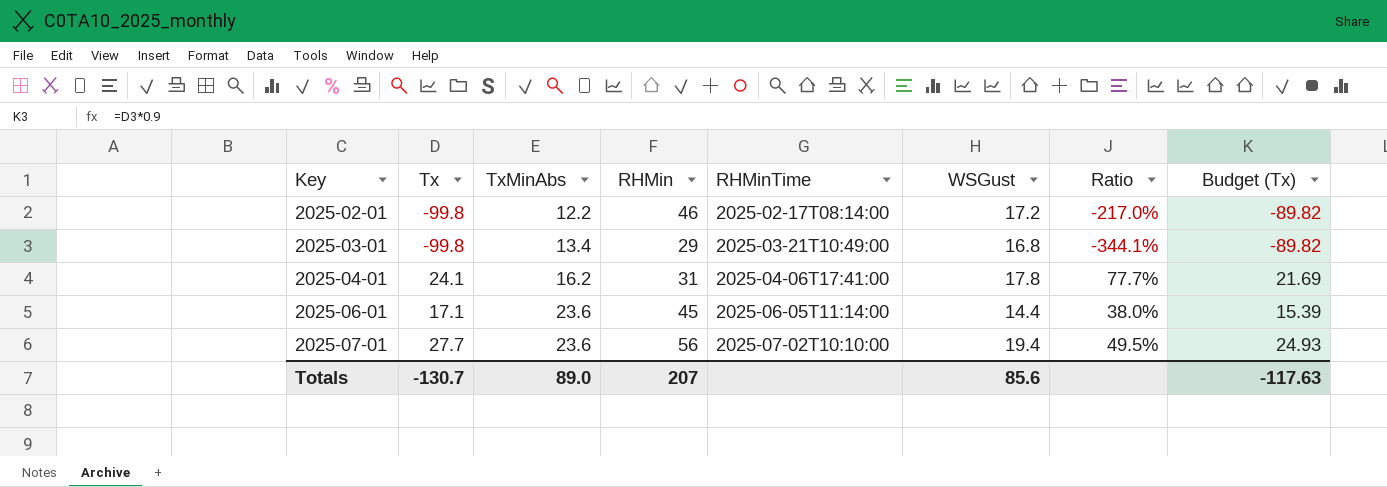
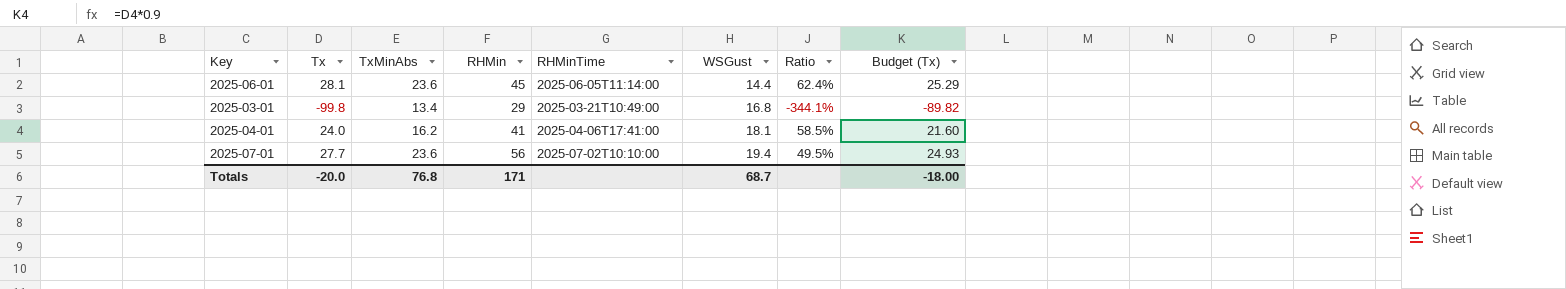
row order: Key ascending -> WSGust ascending
row 2025-02-01: -99.8 | 12.2 | 46 | 2025-02-17T08:14:00 | 17.2 | -217.0% | -89.82 -> none
2025-06-01 | Tx: 17.1 -> 28.1
2025-06-01 | Ratio: 38.0% -> 62.4%
2025-06-01 | Budget (Tx): 15.39 -> 25.29
2025-04-01 | Tx: 24.1 -> 24.0
2025-04-01 | RHMin: 31 -> 41
2025-04-01 | WSGust: 17.8 -> 18.1
2025-04-01 | Ratio: 77.7% -> 58.5%
2025-04-01 | Budget (Tx): 21.69 -> 21.60
Totals | Tx: -130.7 -> -20.0
Totals | TxMinAbs: 89.0 -> 76.8
Totals | RHMin: 207 -> 171
Totals | WSGust: 85.6 -> 68.7
Totals | Budget (Tx): -117.63 -> -18.00

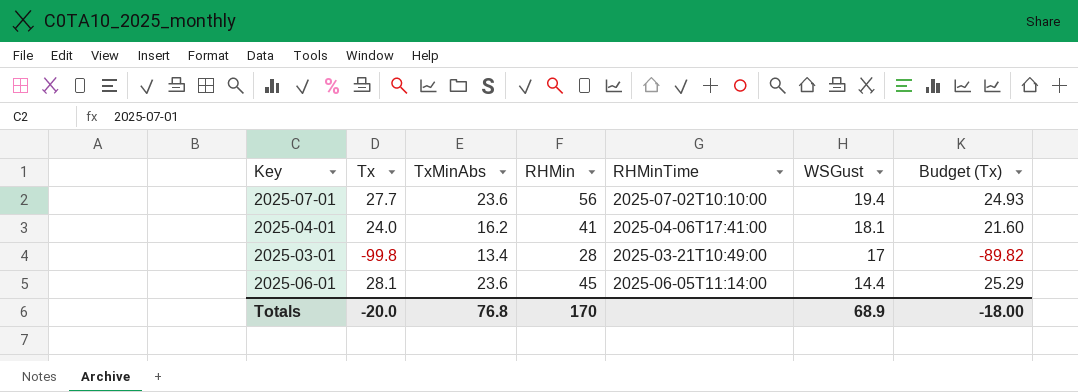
row order: WSGust ascending -> WSGust descending
column Ratio | formula: [Tx] / [RHMin] -> none
2025-03-01 | RHMin: 29 -> 28
2025-03-01 | WSGust: 16.8 -> 17
Totals | RHMin: 171 -> 170
Totals | WSGust: 68.7 -> 68.9

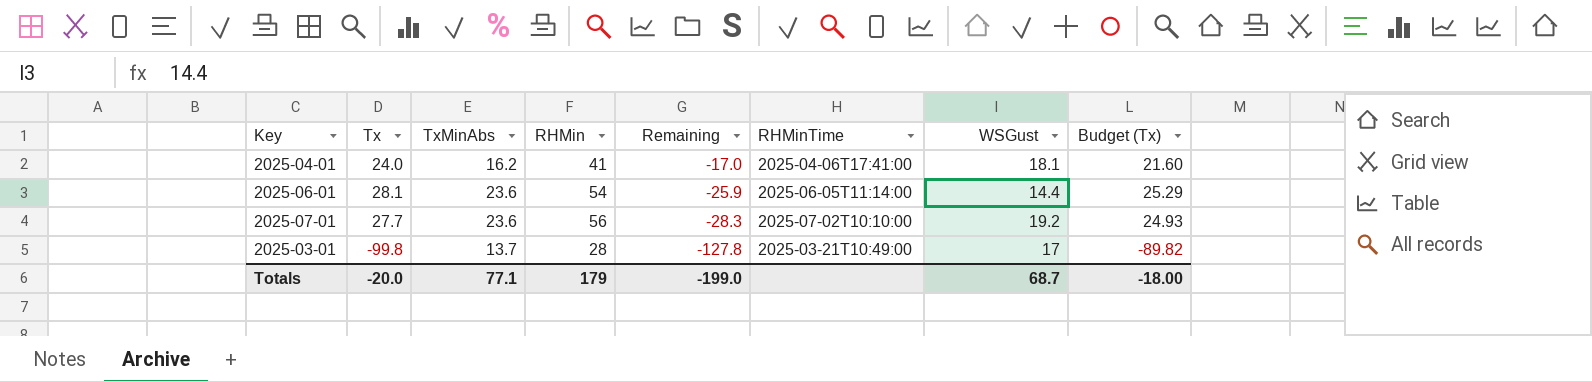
row order: WSGust descending -> Remaining descending
column Remaining | formula: none -> [Tx] - [RHMin]
2025-06-01 | RHMin: 45 -> 54
2025-07-01 | WSGust: 19.4 -> 19.2
2025-03-01 | TxMinAbs: 13.4 -> 13.7
Totals | TxMinAbs: 76.8 -> 77.1
Totals | RHMin: 170 -> 179
Totals | WSGust: 68.9 -> 68.7

